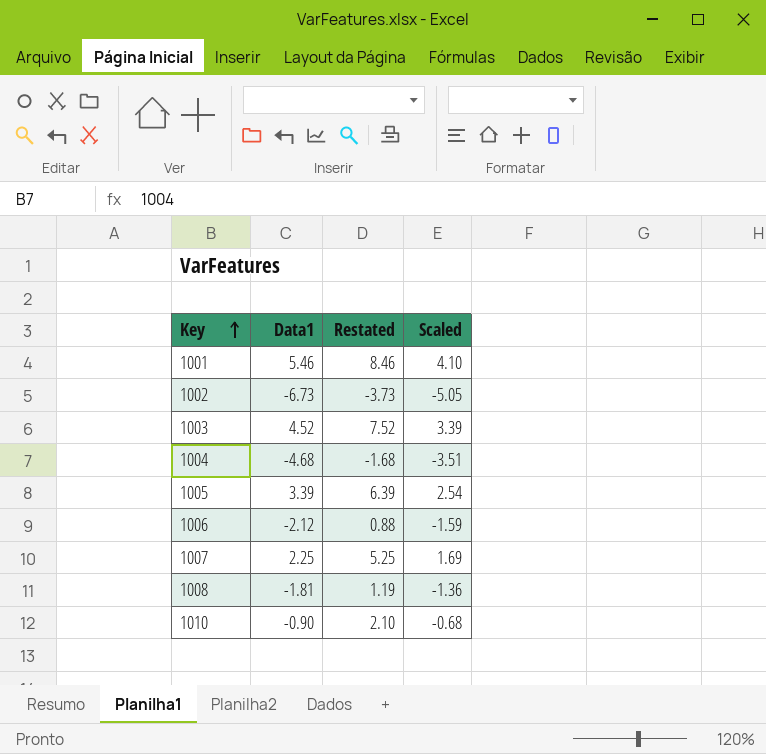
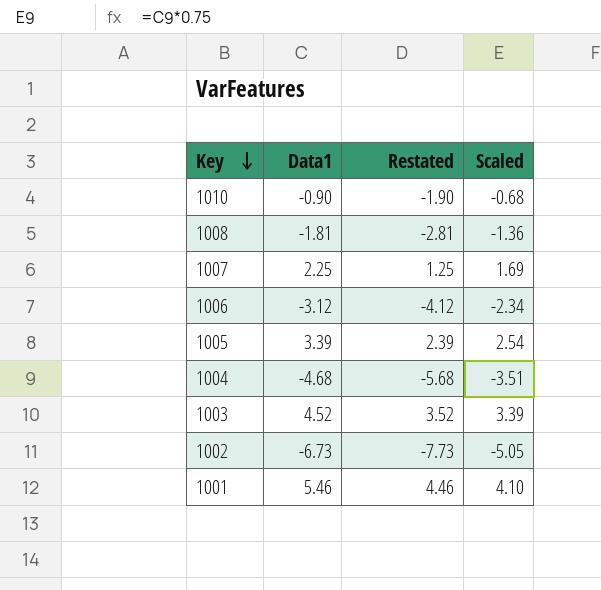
row order: Key ascending -> Key descending
column Restated | formula: [Data1] + 3 -> [Data1] - 1
1006 | Data1: -2.12 -> -3.12
1006 | Scaled: -1.59 -> -2.34

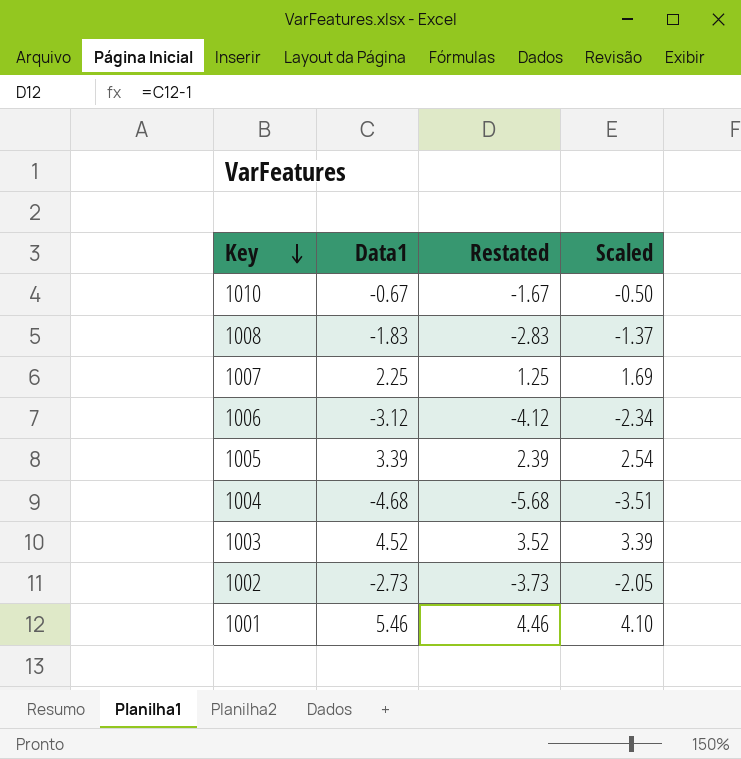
1010 | Data1: -0.90 -> -0.67
1010 | Restated: -1.90 -> -1.67
1010 | Scaled: -0.68 -> -0.50
1008 | Data1: -1.81 -> -1.83
1008 | Restated: -2.81 -> -2.83
1008 | Scaled: -1.36 -> -1.37
1002 | Data1: -6.73 -> -2.73
1002 | Restated: -7.73 -> -3.73
1002 | Scaled: -5.05 -> -2.05

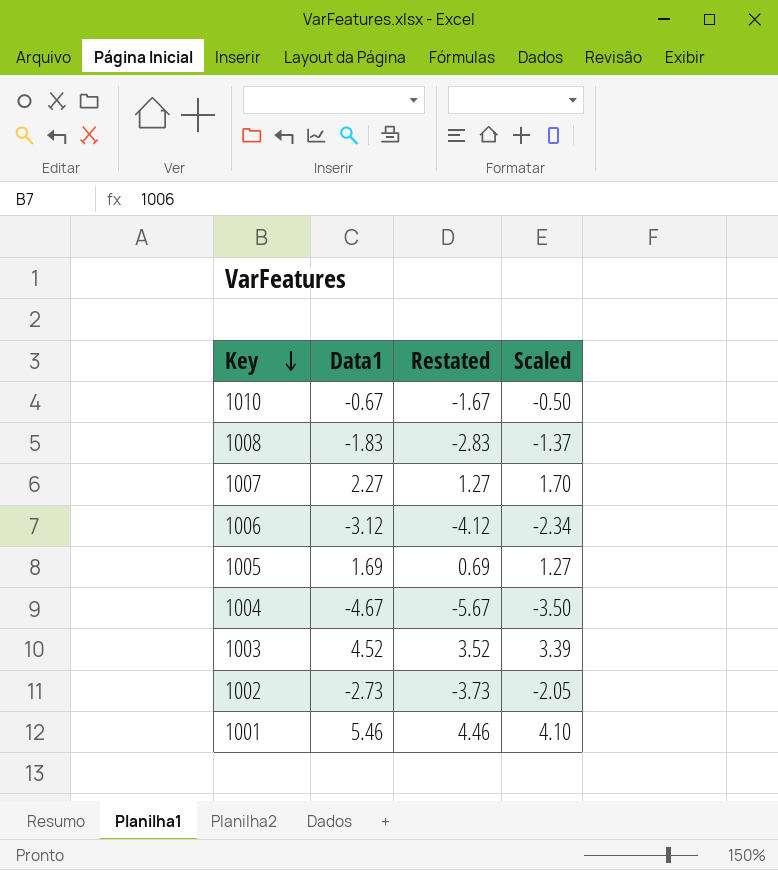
1007 | Data1: 2.25 -> 2.27
1007 | Restated: 1.25 -> 1.27
1007 | Scaled: 1.69 -> 1.70
1005 | Data1: 3.39 -> 1.69
1005 | Restated: 2.39 -> 0.69
1005 | Scaled: 2.54 -> 1.27
1004 | Data1: -4.68 -> -4.67
1004 | Restated: -5.68 -> -5.67
1004 | Scaled: -3.51 -> -3.50

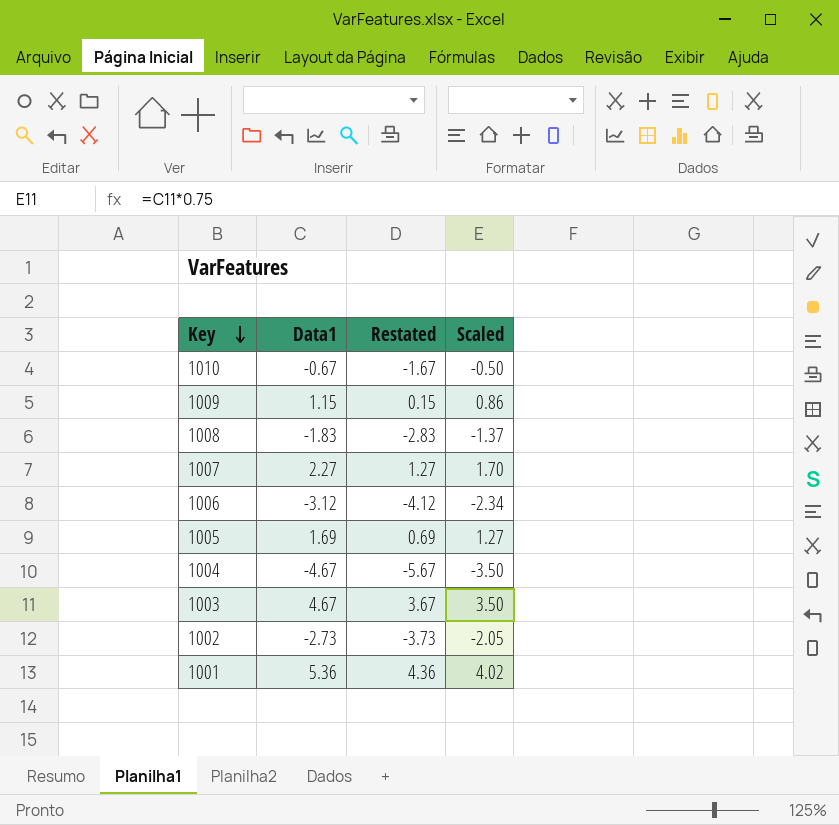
row 1009: none -> 1.15 | 0.15 | 0.86
1003 | Data1: 4.52 -> 4.67
1003 | Restated: 3.52 -> 3.67
1003 | Scaled: 3.39 -> 3.50
1001 | Data1: 5.46 -> 5.36
1001 | Restated: 4.46 -> 4.36
1001 | Scaled: 4.10 -> 4.02

